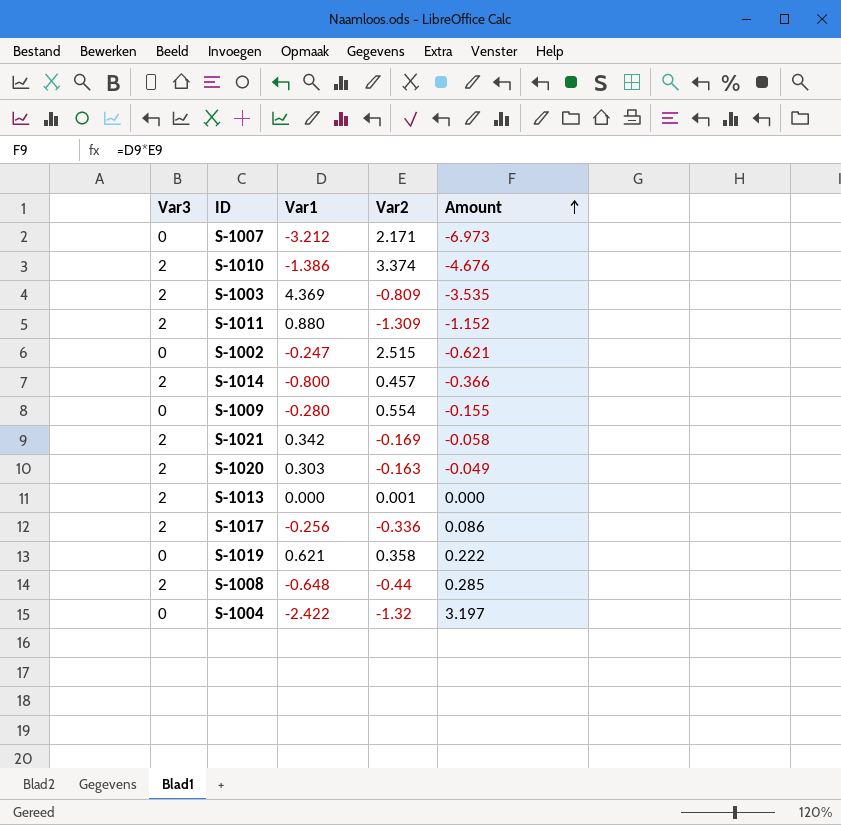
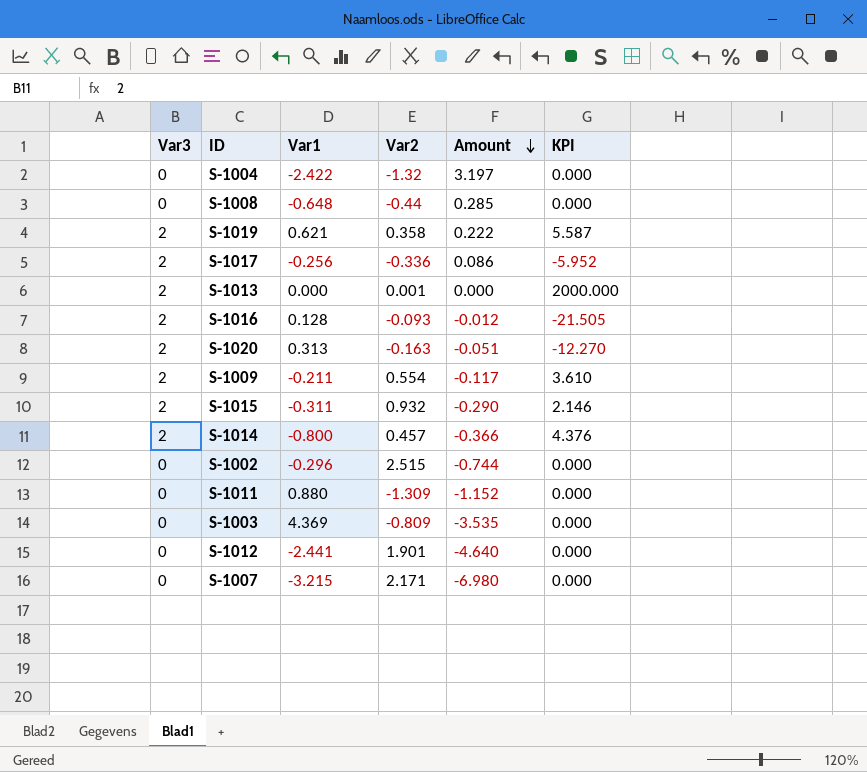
row order: Amount ascending -> Amount descending
column KPI | formula: none -> [Var3] / [Var2]
row S-1010: 2 | -1.386 | 3.374 | -4.676 -> none
row S-1021: 2 | 0.342 | -0.169 | -0.058 -> none
S-1008 | Var3: 2 -> 0
S-1019 | Var3: 0 -> 2
row S-1016: none -> 2 | 0.128 | -0.093 | -0.012 | -21.505
S-1020 | Var1: 0.303 -> 0.313
S-1020 | Amount: -0.049 -> -0.051
S-1009 | Var3: 0 -> 2
S-1009 | Var1: -0.280 -> -0.211
S-1009 | Amount: -0.155 -> -0.117
row S-1015: none -> 2 | -0.311 | 0.932 | -0.290 | 2.146
S-1002 | Var1: -0.247 -> -0.296
S-1002 | Amount: -0.621 -> -0.744
S-1011 | Var3: 2 -> 0
S-1003 | Var3: 2 -> 0
row S-1012: none -> 0 | -2.441 | 1.901 | -4.640 | 0.000
S-1007 | Var1: -3.212 -> -3.215
S-1007 | Amount: -6.973 -> -6.980

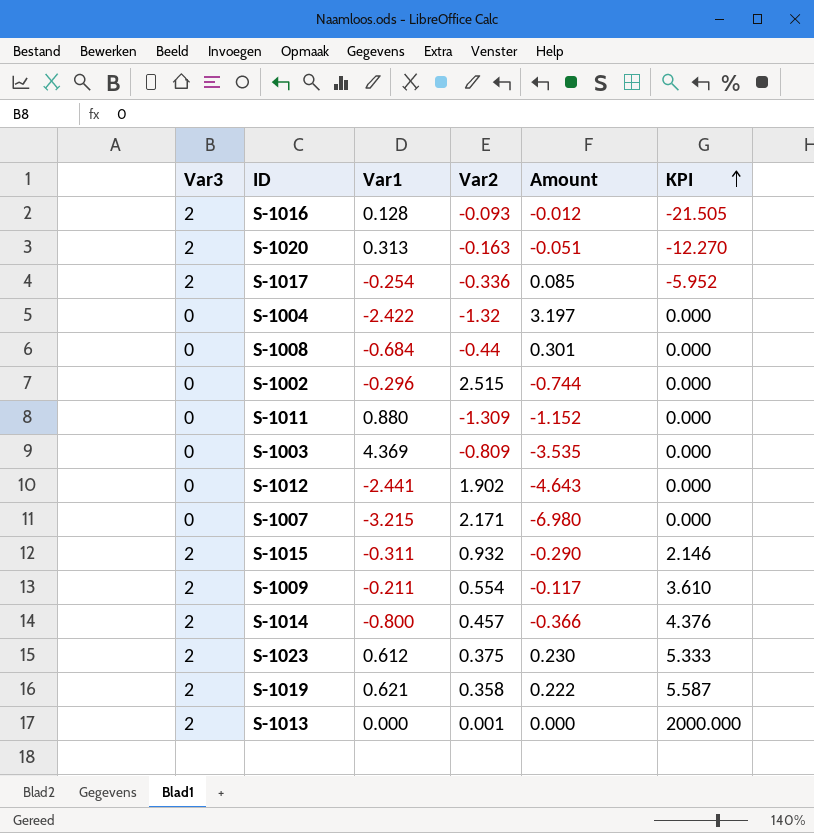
row order: Amount descending -> KPI ascending
S-1017 | Var1: -0.256 -> -0.254
S-1017 | Amount: 0.086 -> 0.085
S-1008 | Var1: -0.648 -> -0.684
S-1008 | Amount: 0.285 -> 0.301
S-1012 | Var2: 1.901 -> 1.902
S-1012 | Amount: -4.640 -> -4.643
row S-1023: none -> 2 | 0.612 | 0.375 | 0.230 | 5.333

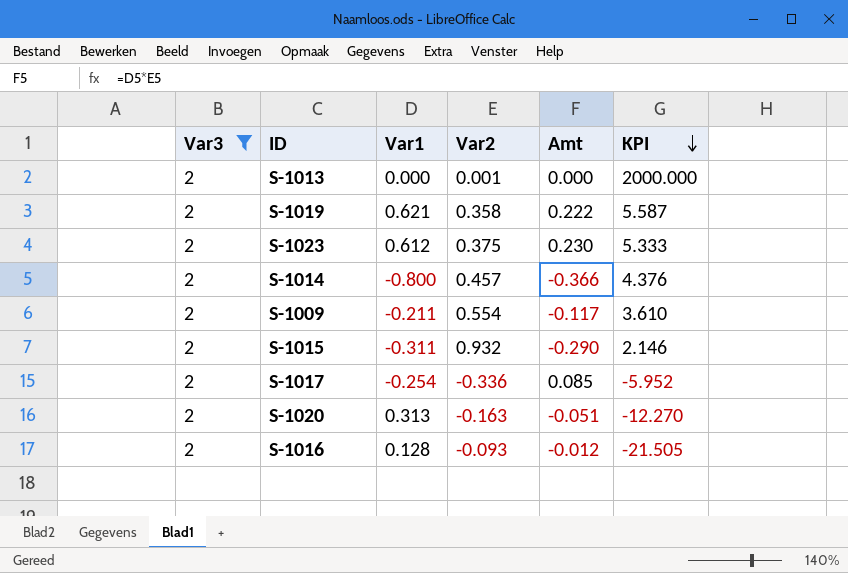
filter: none -> Var3 = 2
row order: KPI ascending -> KPI descending
column name: Amount -> Amt

